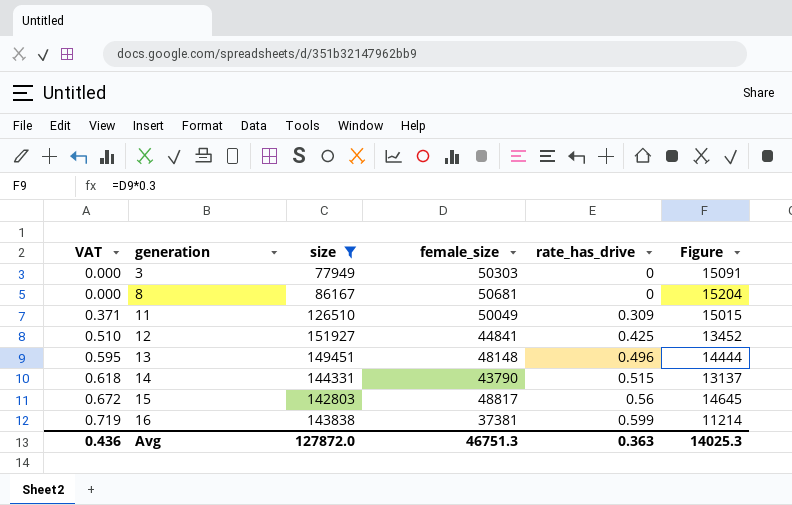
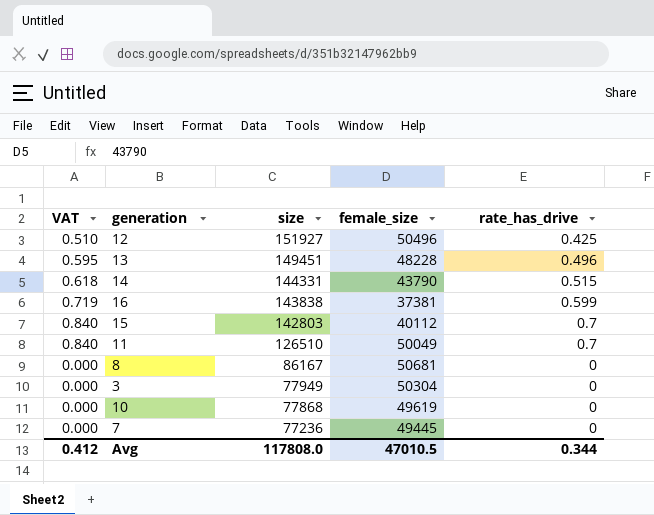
filter: size >= 77949 -> none
row order: VAT ascending -> size descending
column Figure | formula: [female_size] * 0.3 -> none
12 | female_size: 44841 -> 50496
13 | female_size: 48148 -> 48228
15 | VAT: 0.672 -> 0.840
15 | female_size: 48817 -> 40112
15 | rate_has_drive: 0.56 -> 0.7
11 | VAT: 0.371 -> 0.840
11 | rate_has_drive: 0.309 -> 0.7
3 | female_size: 50303 -> 50304
Avg | VAT: 0.436 -> 0.412
Avg | size: 127872.0 -> 117808.0
Avg | female_size: 46751.3 -> 47010.5
Avg | rate_has_drive: 0.363 -> 0.344

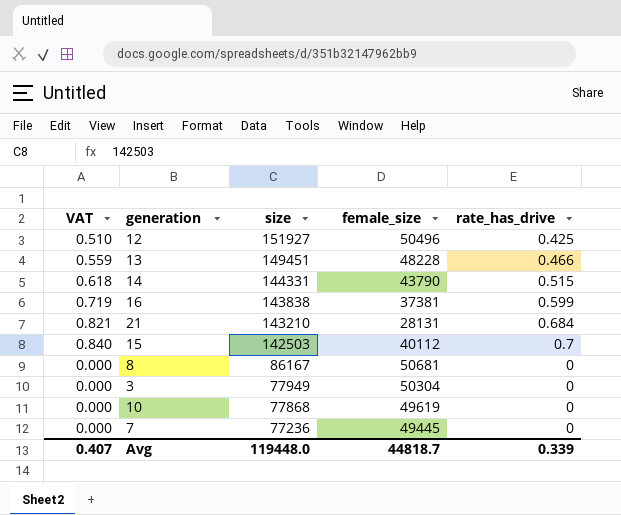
row 11: 0.840 | 126510 | 50049 | 0.7 -> none
13 | VAT: 0.595 -> 0.559
13 | rate_has_drive: 0.496 -> 0.466
row 21: none -> 0.821 | 143210 | 28131 | 0.684
15 | size: 142803 -> 142503
Avg | VAT: 0.412 -> 0.407
Avg | size: 117808.0 -> 119448.0
Avg | female_size: 47010.5 -> 44818.7
Avg | rate_has_drive: 0.344 -> 0.339

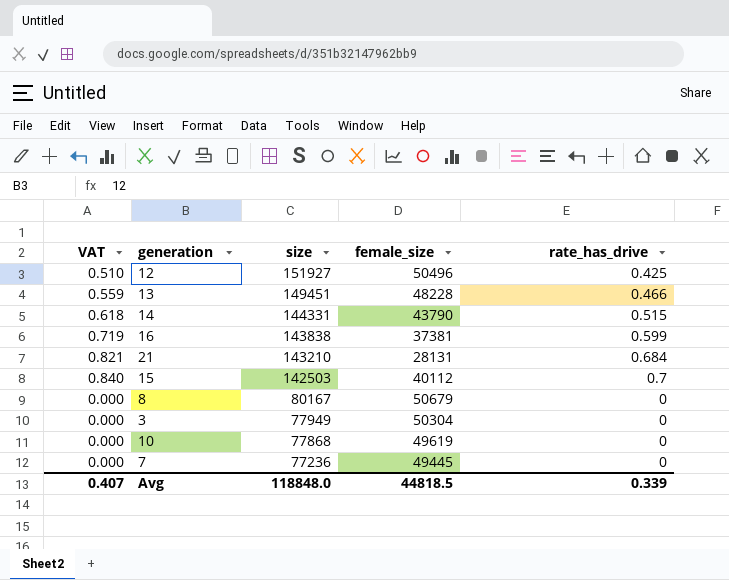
8 | size: 86167 -> 80167
8 | female_size: 50681 -> 50679
Avg | size: 119448.0 -> 118848.0
Avg | female_size: 44818.7 -> 44818.5

